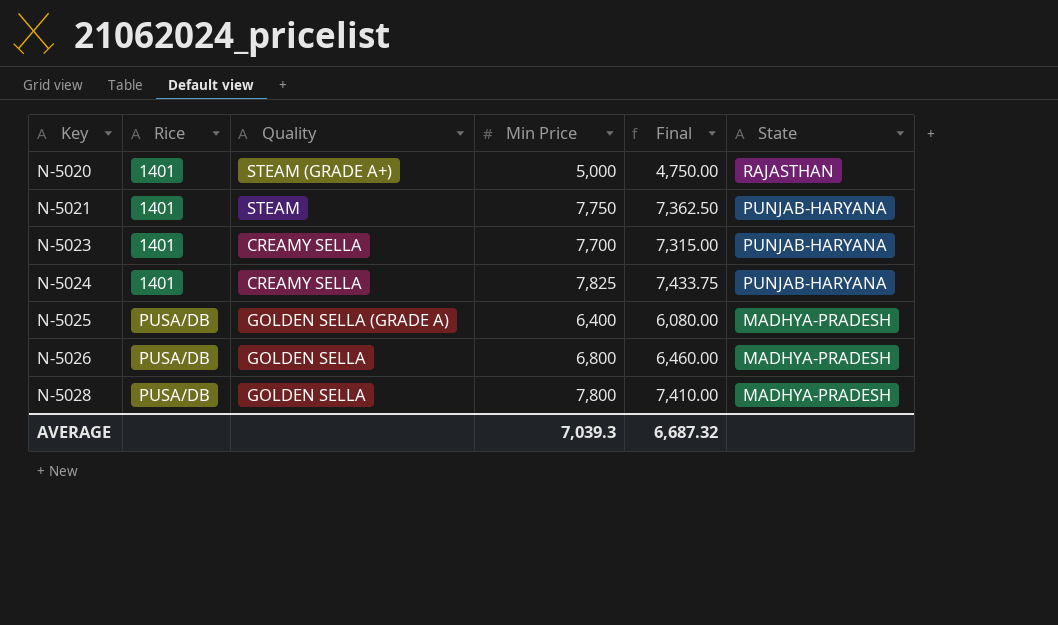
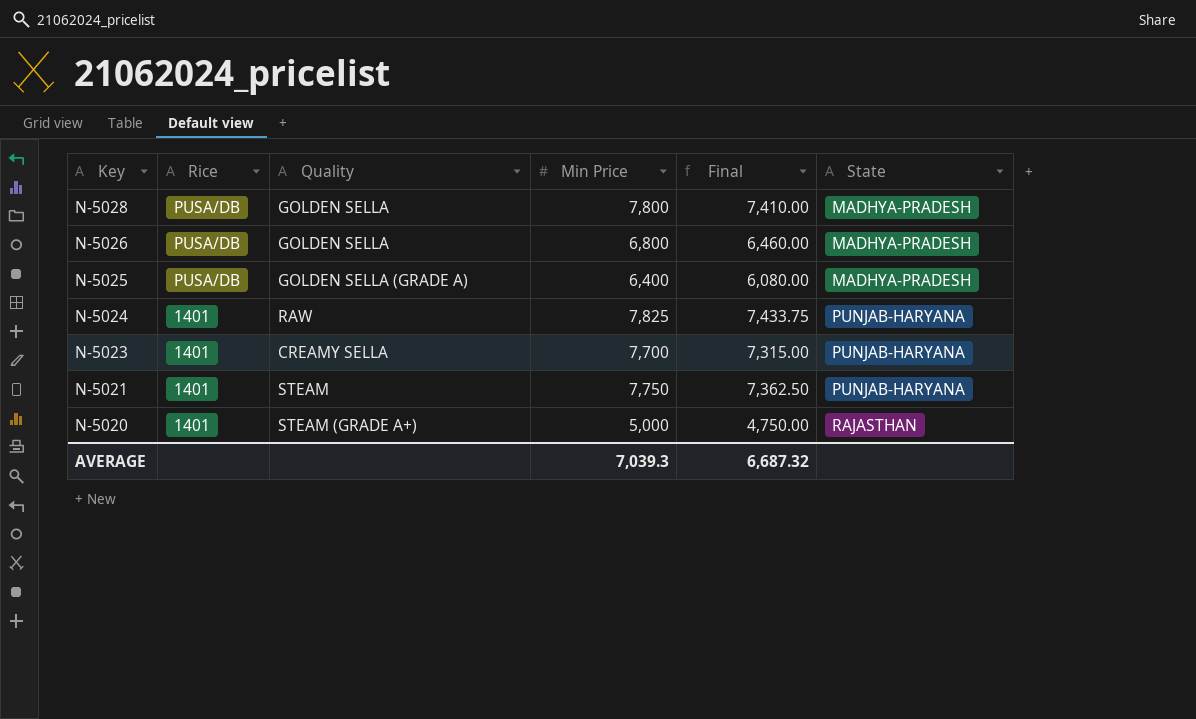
row order: Key ascending -> Key descending
N-5024 | Quality: CREAMY SELLA -> RAW

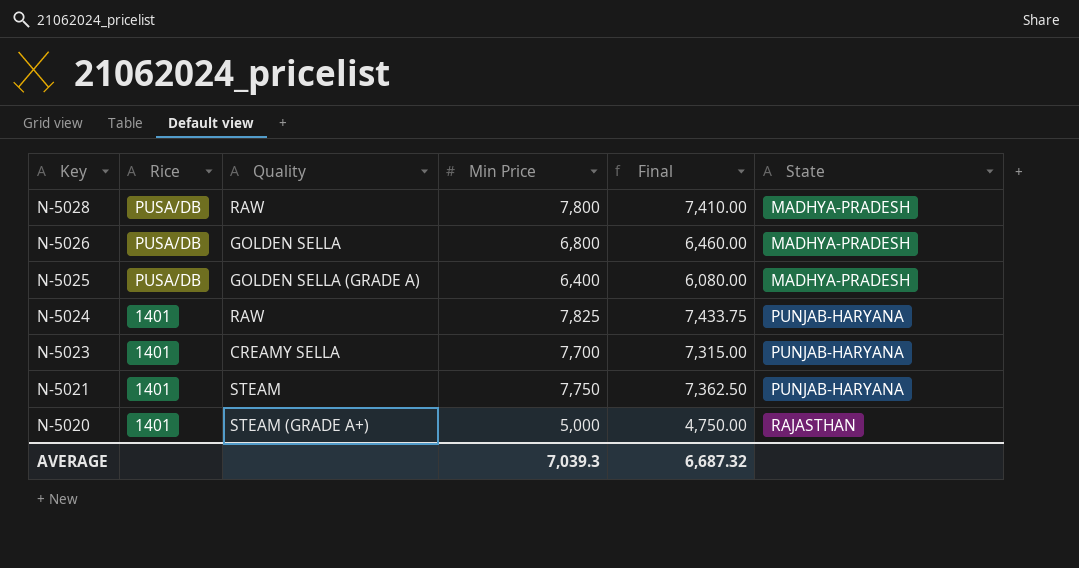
N-5028 | Quality: GOLDEN SELLA -> RAW

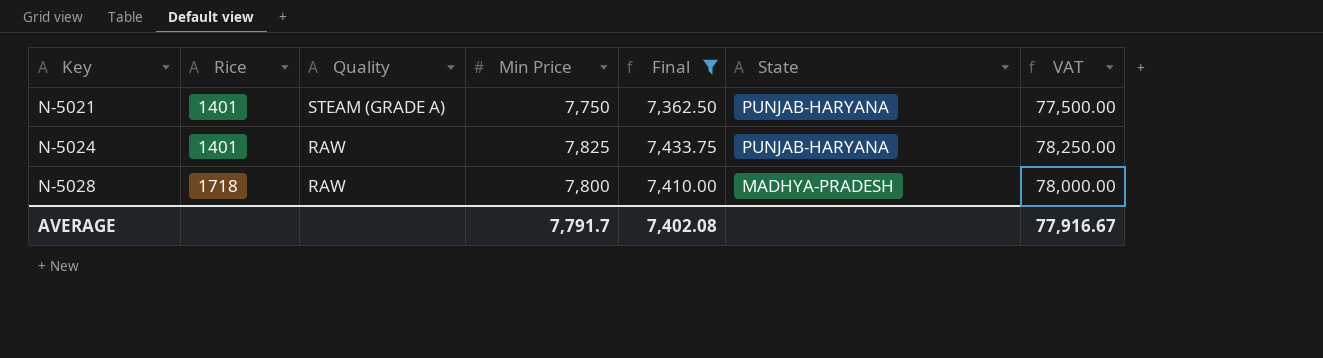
filter: none -> Final >= 7,362.50
row order: Key descending -> Key ascending
column VAT | formula: none -> [Min Price] * 10
N-5021 | Quality: STEAM -> STEAM (GRADE A)
N-5028 | Rice: PUSA/DB -> 1718
AVERAGE | Min Price: 7,039.3 -> 7,791.7
AVERAGE | Final: 6,687.32 -> 7,402.08

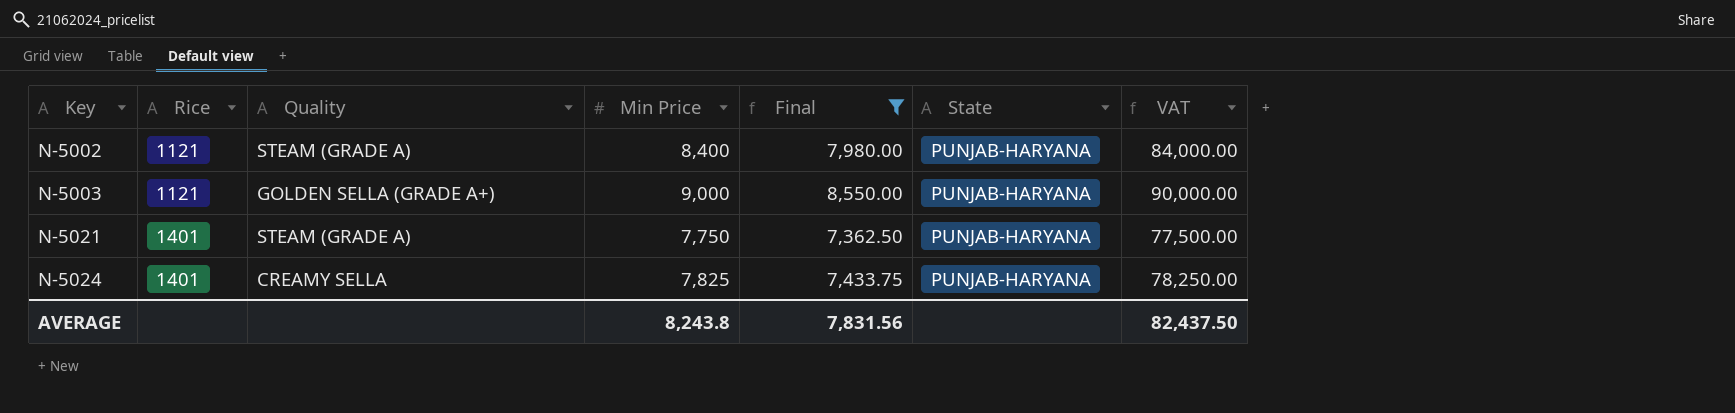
row N-5028: 1718 | RAW | 7,800 | 7,410.00 | MADHYA-PRADESH | 78,000.00 -> none
row N-5002: none -> 1121 | STEAM (GRADE A) | 8,400 | 7,980.00 | PUNJAB-HARYANA | 84,000.00
row N-5003: none -> 1121 | GOLDEN SELLA (GRADE A+) | 9,000 | 8,550.00 | PUNJAB-HARYANA | 90,000.00
N-5024 | Quality: RAW -> CREAMY SELLA
AVERAGE | Min Price: 7,791.7 -> 8,243.8
AVERAGE | Final: 7,402.08 -> 7,831.56
AVERAGE | VAT: 77,916.67 -> 82,437.50

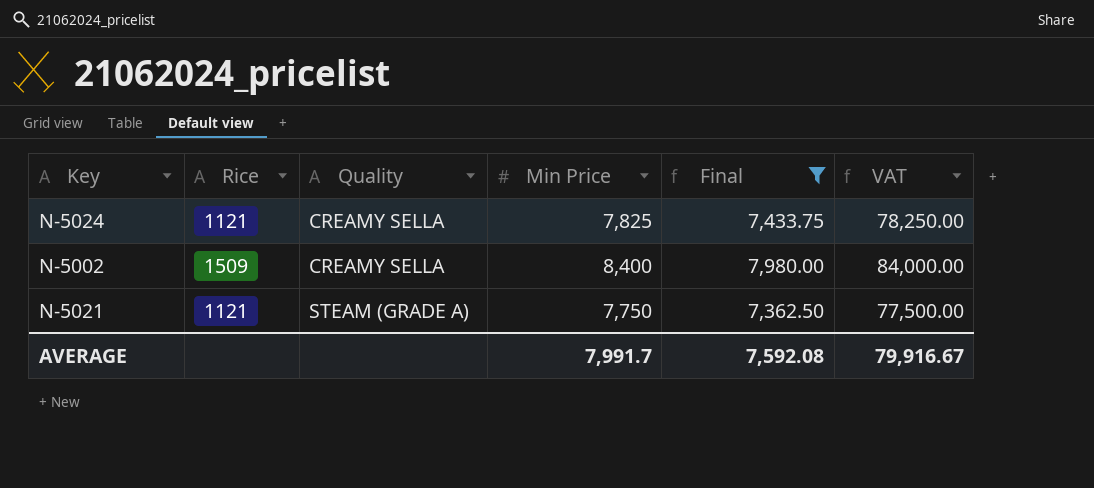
row order: Key ascending -> Quality ascending
column State | position: 6 -> none
row N-5003: 1121 | GOLDEN SELLA (GRADE A+) | 9,000 | 8,550.00 | PUNJAB-HARYANA | 90,000.00 -> none
N-5024 | Rice: 1401 -> 1121
N-5002 | Rice: 1121 -> 1509
N-5002 | Quality: STEAM (GRADE A) -> CREAMY SELLA
N-5021 | Rice: 1401 -> 1121
AVERAGE | Min Price: 8,243.8 -> 7,991.7
AVERAGE | Final: 7,831.56 -> 7,592.08
AVERAGE | VAT: 82,437.50 -> 79,916.67

